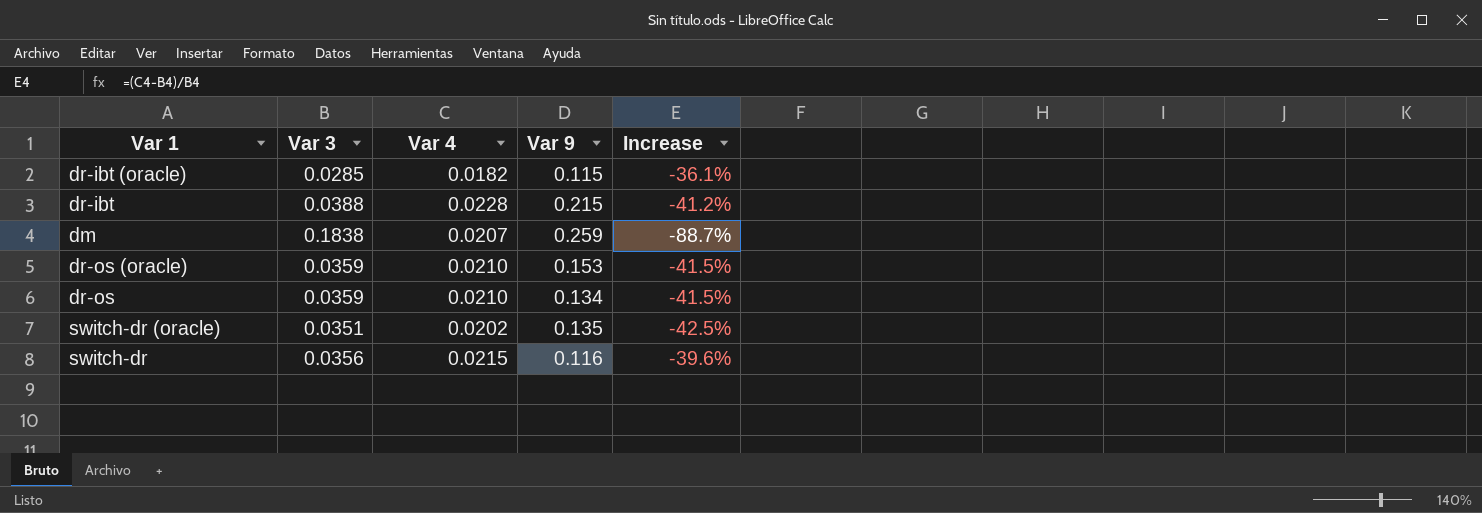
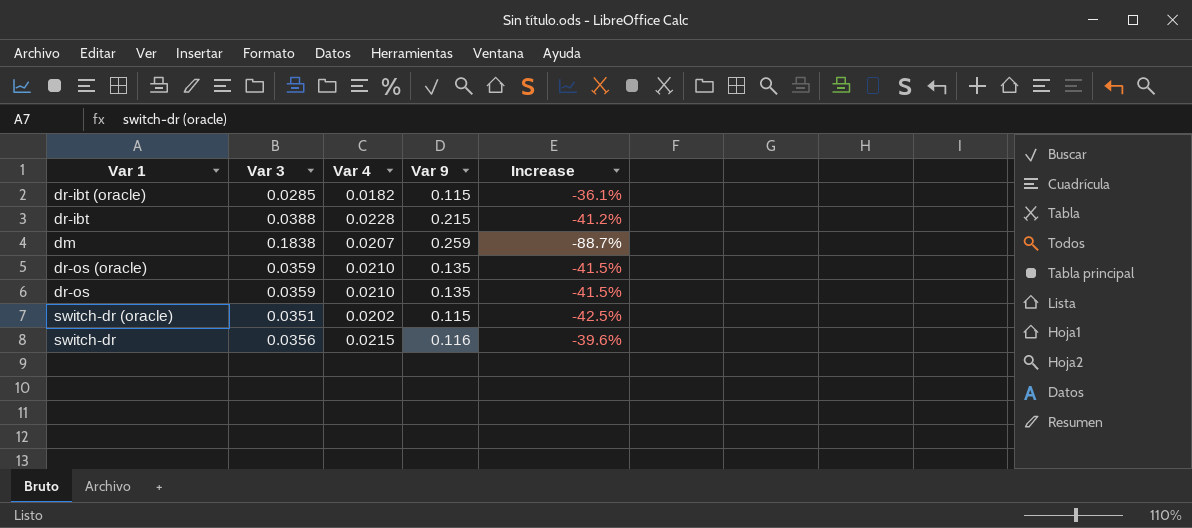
dr-os (oracle) | Var 9: 0.153 -> 0.135
dr-os | Var 9: 0.134 -> 0.135
switch-dr (oracle) | Var 9: 0.135 -> 0.115

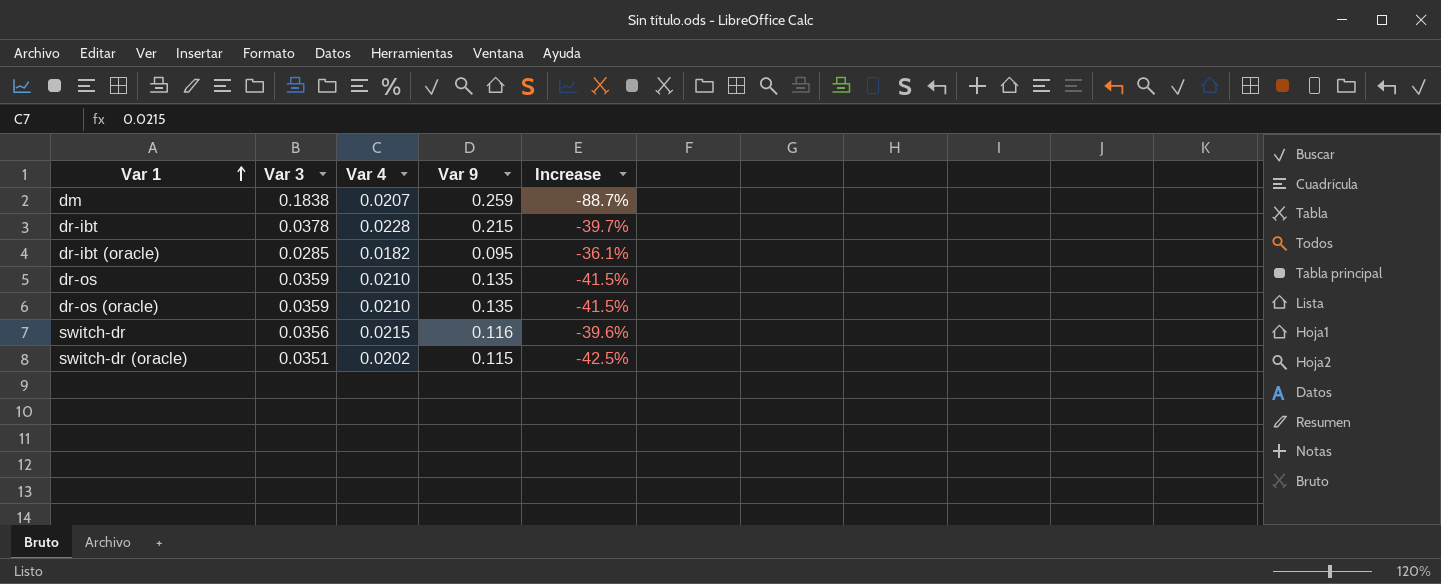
row order: none -> Var 1 ascending
dr-ibt | Var 3: 0.0388 -> 0.0378
dr-ibt | Increase: -41.2% -> -39.7%
dr-ibt (oracle) | Var 9: 0.115 -> 0.095

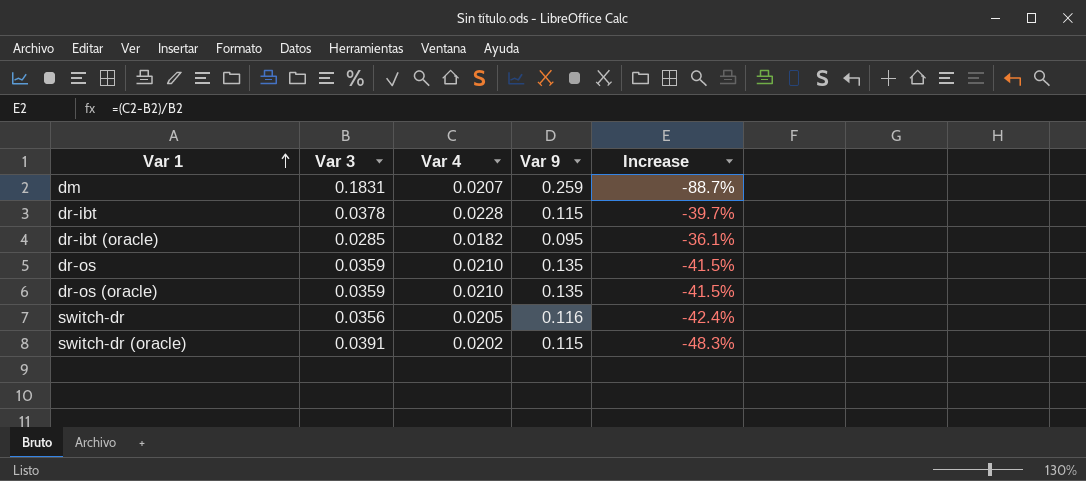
dm | Var 3: 0.1838 -> 0.1831
dr-ibt | Var 9: 0.215 -> 0.115
switch-dr | Var 4: 0.0215 -> 0.0205
switch-dr | Increase: -39.6% -> -42.4%
switch-dr (oracle) | Var 3: 0.0351 -> 0.0391
switch-dr (oracle) | Increase: -42.5% -> -48.3%

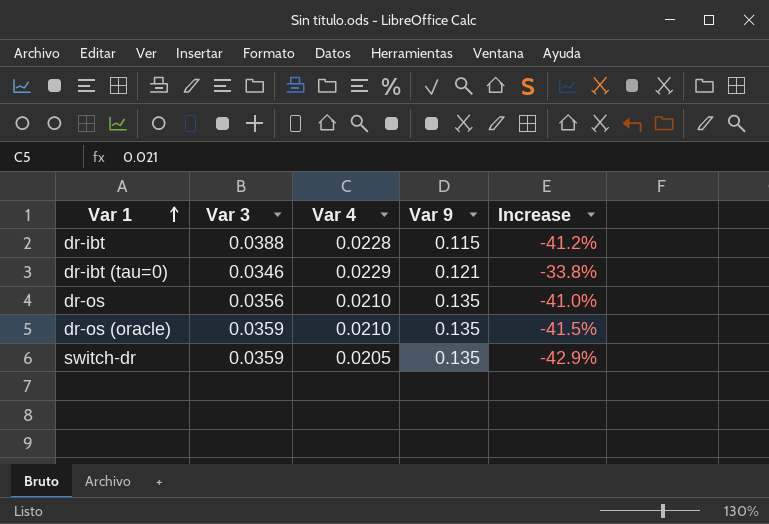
row dm: 0.1831 | 0.0207 | 0.259 | -88.7% -> none
row dr-ibt (oracle): 0.0285 | 0.0182 | 0.095 | -36.1% -> none
row switch-dr (oracle): 0.0391 | 0.0202 | 0.115 | -48.3% -> none
dr-ibt | Var 3: 0.0378 -> 0.0388
dr-ibt | Increase: -39.7% -> -41.2%
row dr-ibt (tau=0): none -> 0.0346 | 0.0229 | 0.121 | -33.8%
dr-os | Var 3: 0.0359 -> 0.0356
dr-os | Increase: -41.5% -> -41.0%
switch-dr | Var 3: 0.0356 -> 0.0359
switch-dr | Var 9: 0.116 -> 0.135
switch-dr | Increase: -42.4% -> -42.9%

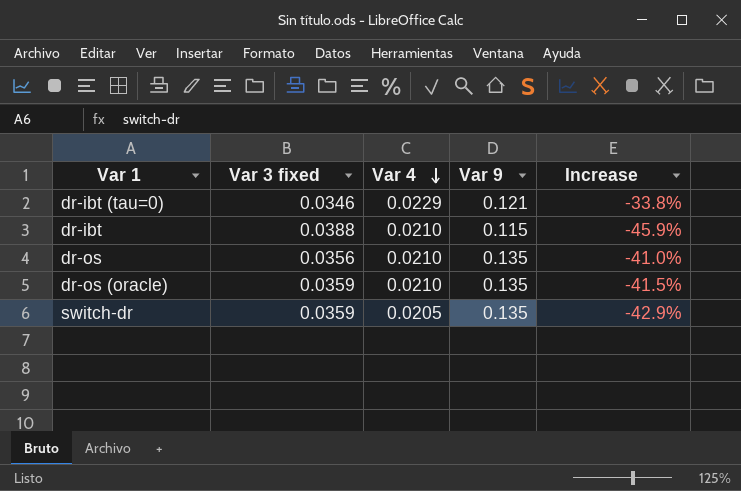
row order: Var 1 ascending -> Var 4 descending
column name: Var 3 -> Var 3 fixed
dr-ibt | Var 4: 0.0228 -> 0.0210
dr-ibt | Increase: -41.2% -> -45.9%

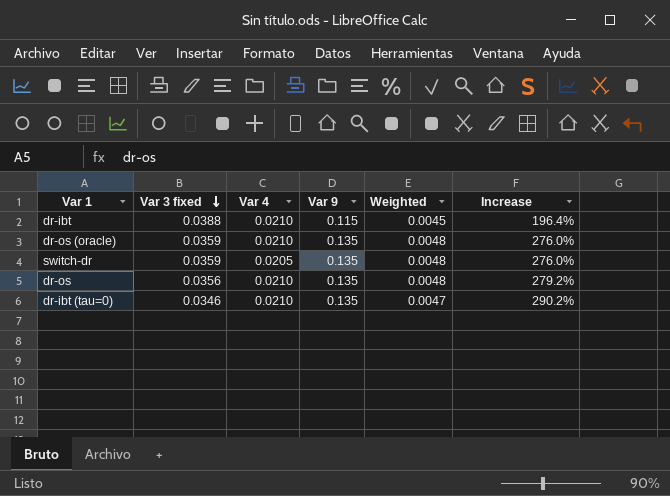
row order: Var 4 descending -> Var 3 fixed descending
column Weighted | formula: none -> [Var 3 fixed] * [Var 9]
column Increase | formula: ([Var 4] - [Var 3 fixed]) / [Var 3 fixed] -> ([Var 9] - [Var 3 fixed]) / [Var 3 fixed]
dr-ibt (tau=0) | Var 4: 0.0229 -> 0.0210
dr-ibt (tau=0) | Var 9: 0.121 -> 0.135

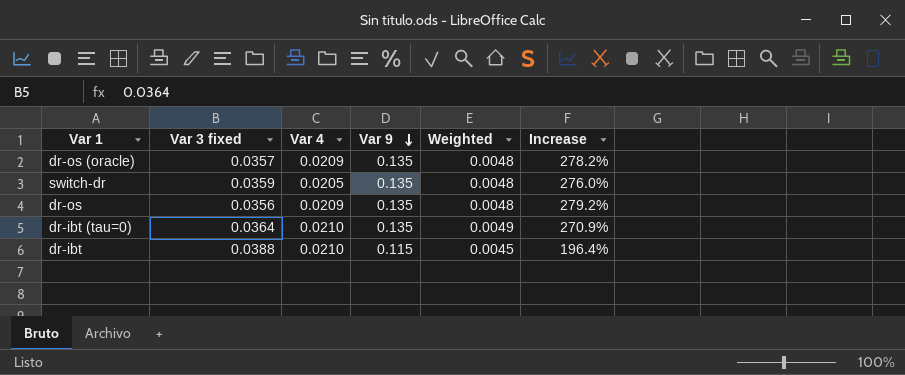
row order: Var 3 fixed descending -> Var 9 descending
dr-os (oracle) | Var 3 fixed: 0.0359 -> 0.0357
dr-os (oracle) | Var 4: 0.0210 -> 0.0209
dr-os (oracle) | Increase: 276.0% -> 278.2%
dr-os | Var 4: 0.0210 -> 0.0209
dr-ibt (tau=0) | Var 3 fixed: 0.0346 -> 0.0364
dr-ibt (tau=0) | Weighted: 0.0047 -> 0.0049
dr-ibt (tau=0) | Increase: 290.2% -> 270.9%

